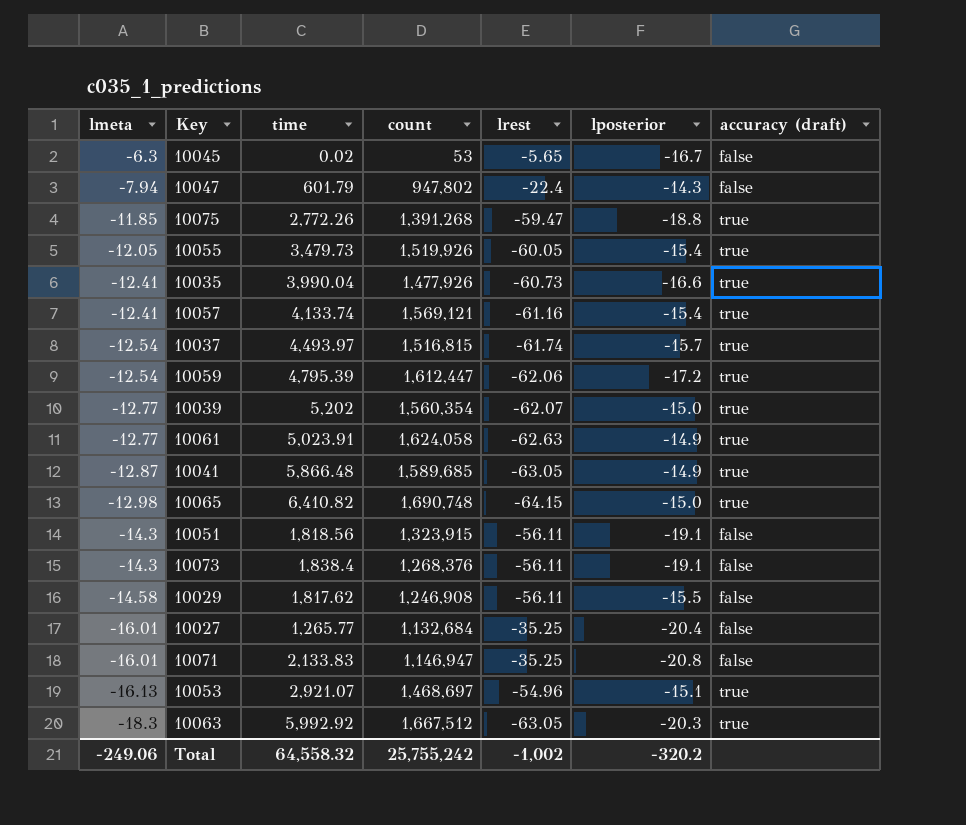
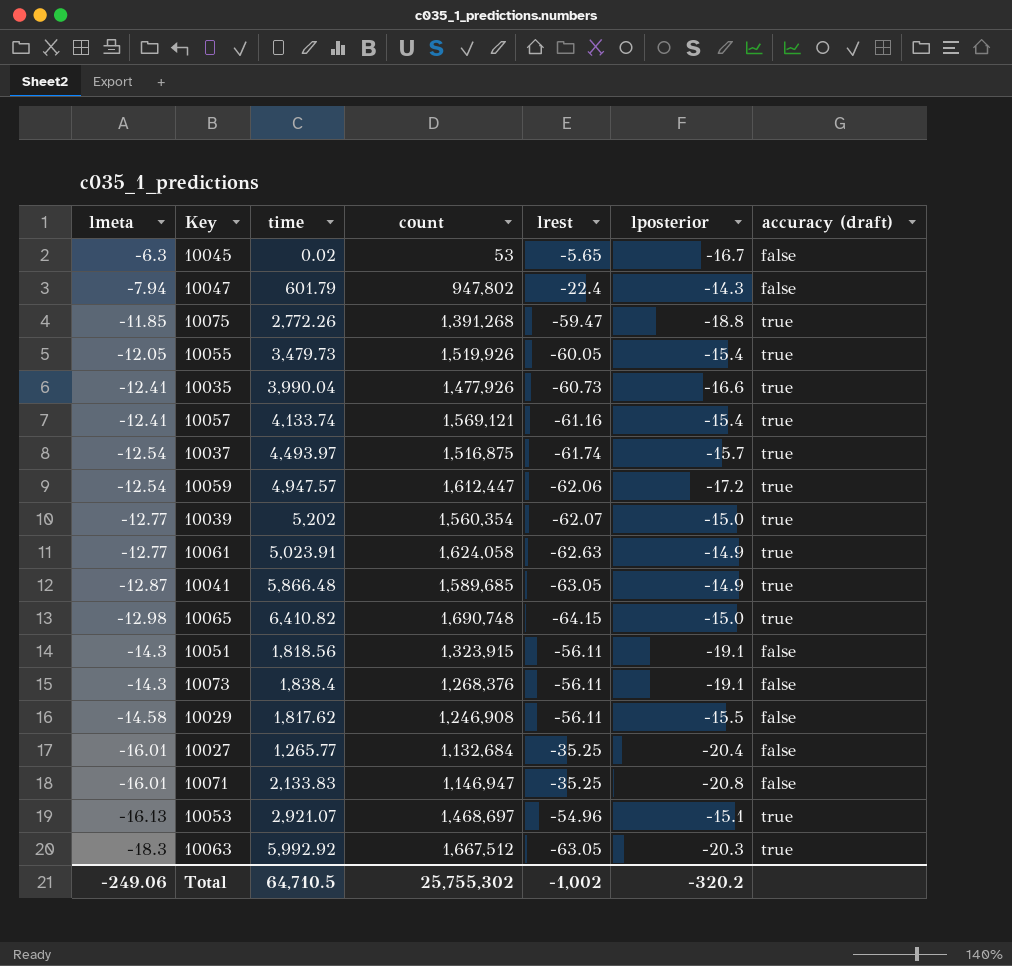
10037 | count: 1,516,815 -> 1,516,875
10059 | time: 4,795.39 -> 4,947.57
Total | time: 64,558.32 -> 64,710.5
Total | count: 25,755,242 -> 25,755,302

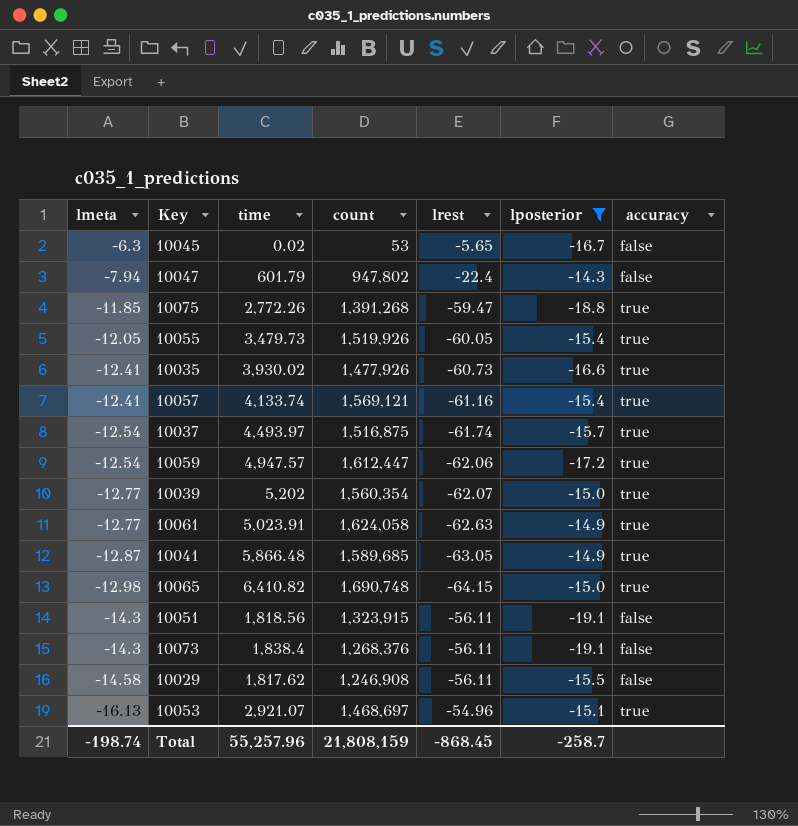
filter: none -> lposterior >= -19.1
column name: accuracy (draft) -> accuracy
10035 | time: 3,990.04 -> 3,930.02
Total | lmeta: -249.06 -> -198.74
Total | time: 64,710.5 -> 55,257.96
Total | count: 25,755,302 -> 21,808,159
Total | lrest: -1,002 -> -868.45
Total | lposterior: -320.2 -> -258.7

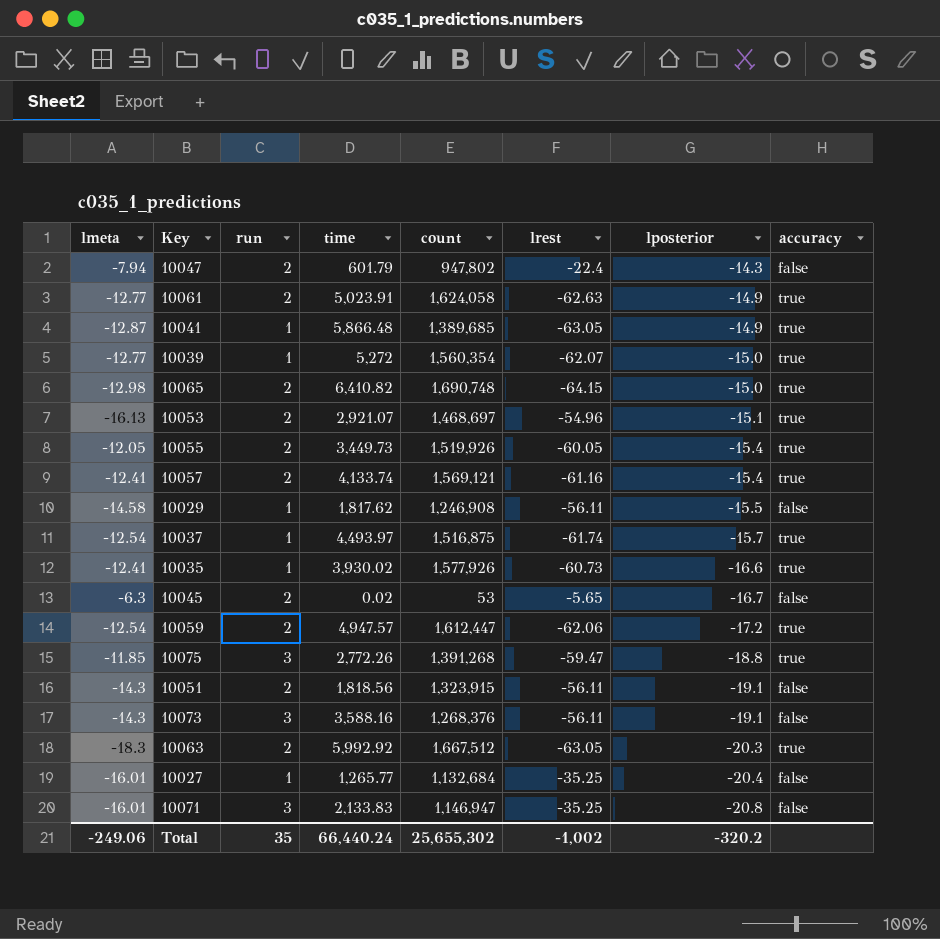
filter: lposterior >= -19.1 -> none
row order: lmeta descending -> lposterior descending
column run | position: none -> 3
10041 | count: 1,589,685 -> 1,389,685
10039 | time: 5,202 -> 5,272
10055 | time: 3,479.73 -> 3,449.73
10035 | count: 1,477,926 -> 1,577,926
10073 | time: 1,838.4 -> 3,588.16
Total | lmeta: -198.74 -> -249.06
Total | time: 55,257.96 -> 66,440.24
Total | count: 21,808,159 -> 25,655,302
Total | lrest: -868.45 -> -1,002
Total | lposterior: -258.7 -> -320.2

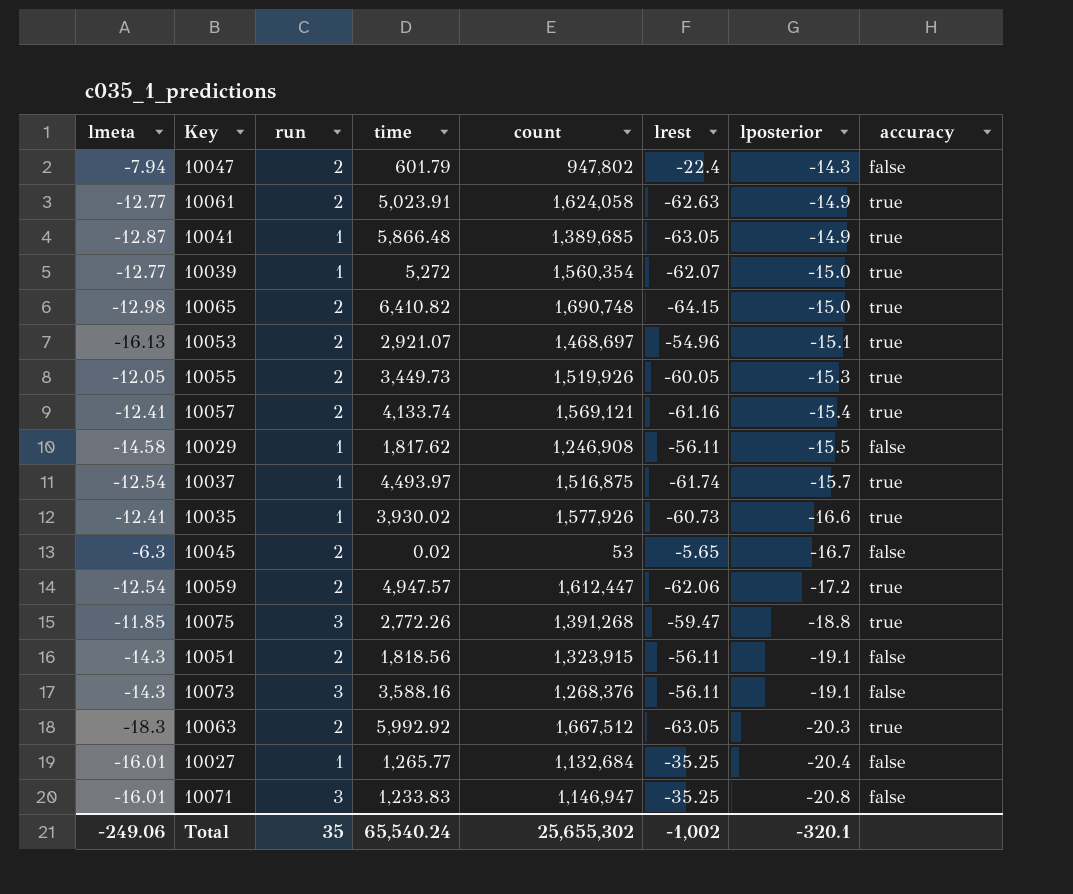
10055 | lposterior: -15.4 -> -15.3
10071 | time: 2,133.83 -> 1,233.83
Total | time: 66,440.24 -> 65,540.24
Total | lposterior: -320.2 -> -320.1

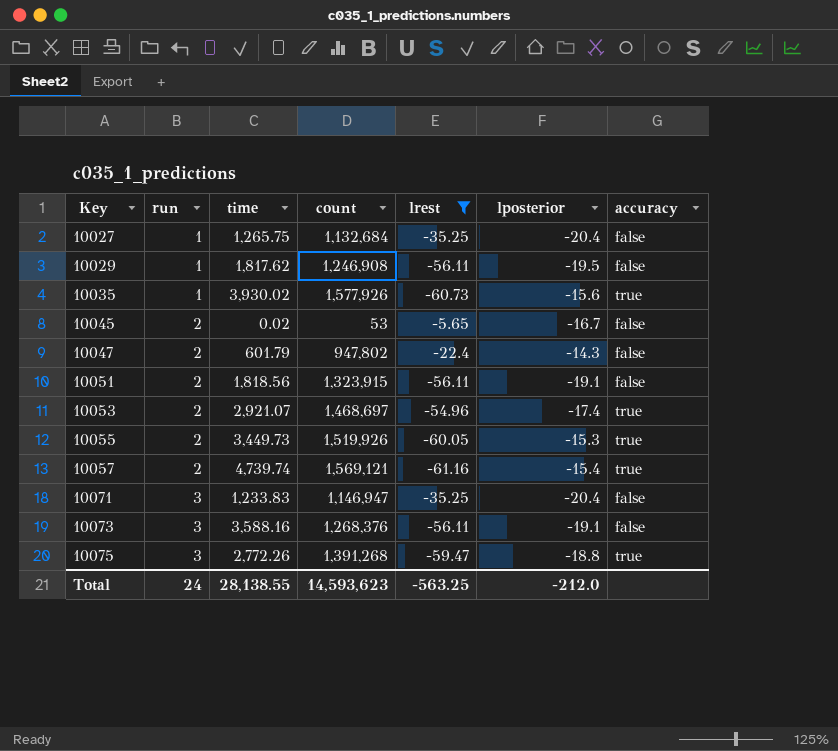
filter: none -> lrest >= -61.16
row order: lposterior descending -> Key ascending
column lmeta | position: 1 -> none
10027 | time: 1,265.77 -> 1,265.75
10029 | lposterior: -15.5 -> -19.5
10035 | lposterior: -16.6 -> -15.6
10053 | lposterior: -15.1 -> -17.4
10057 | time: 4,133.74 -> 4,739.74
10071 | lposterior: -20.8 -> -20.4
Total | run: 35 -> 24
Total | time: 65,540.24 -> 28,138.55
Total | count: 25,655,302 -> 14,593,623
Total | lrest: -1,002 -> -563.25
Total | lposterior: -320.1 -> -212.0

